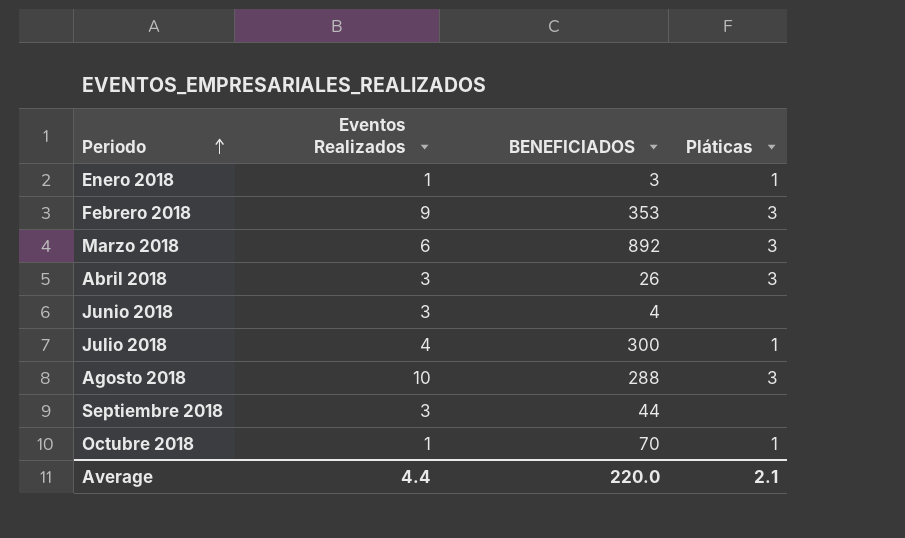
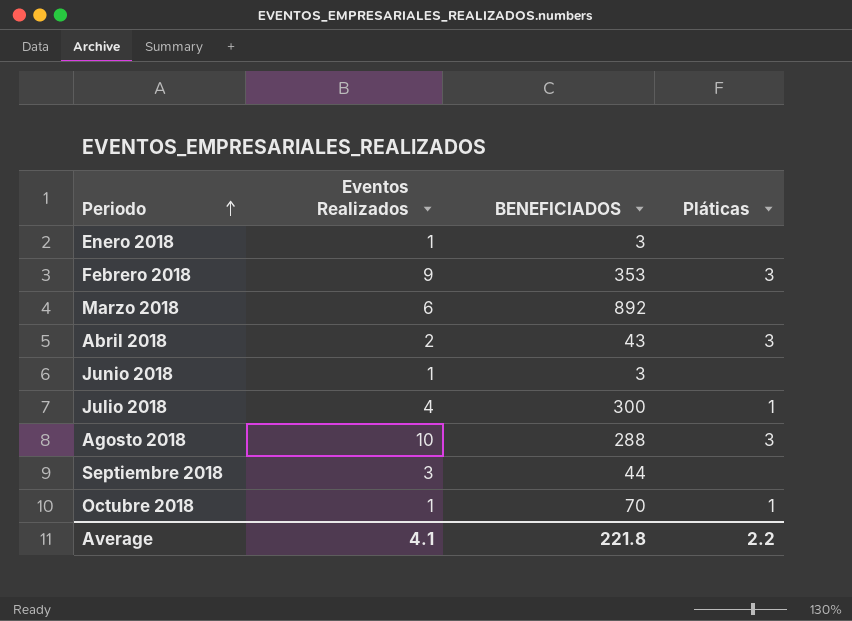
Enero 2018 | Pláticas: 1 -> none
Marzo 2018 | Pláticas: 3 -> none
Abril 2018 | Eventos Realizados: 3 -> 2
Abril 2018 | BENEFICIADOS: 26 -> 43
Junio 2018 | Eventos Realizados: 3 -> 1
Junio 2018 | BENEFICIADOS: 4 -> 3
Average | Eventos Realizados: 4.4 -> 4.1
Average | BENEFICIADOS: 220.0 -> 221.8
Average | Pláticas: 2.1 -> 2.2

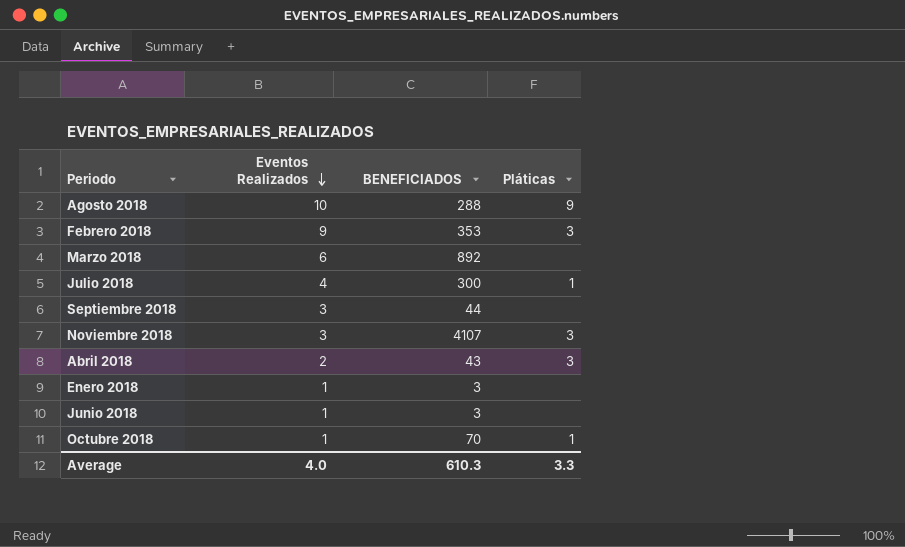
row order: Periodo ascending -> Eventos Realizados descending
Agosto 2018 | Pláticas: 3 -> 9
row Noviembre 2018: none -> 3 | 4107 | 3
Average | Eventos Realizados: 4.1 -> 4.0
Average | BENEFICIADOS: 221.8 -> 610.3
Average | Pláticas: 2.2 -> 3.3

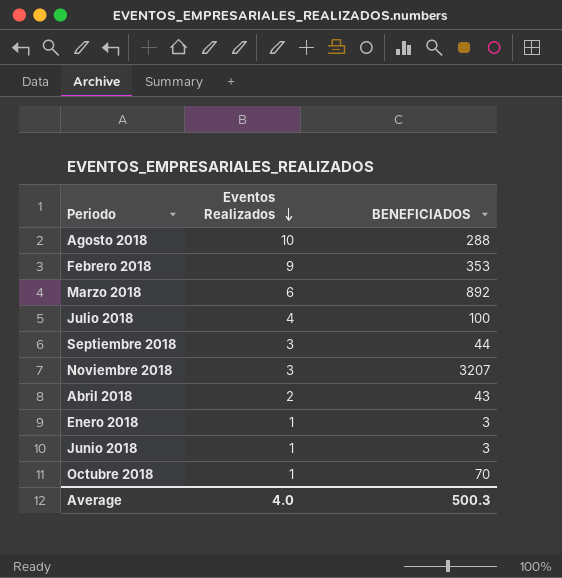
column Pláticas | position: 4 -> none
Julio 2018 | BENEFICIADOS: 300 -> 100
Noviembre 2018 | BENEFICIADOS: 4107 -> 3207
Average | BENEFICIADOS: 610.3 -> 500.3

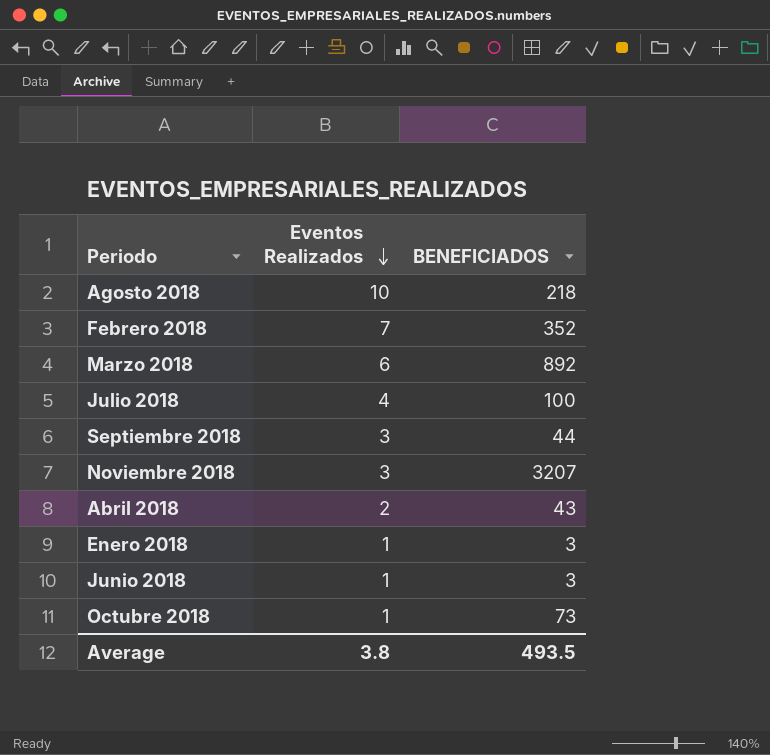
Agosto 2018 | BENEFICIADOS: 288 -> 218
Febrero 2018 | Eventos Realizados: 9 -> 7
Febrero 2018 | BENEFICIADOS: 353 -> 352
Octubre 2018 | BENEFICIADOS: 70 -> 73
Average | Eventos Realizados: 4.0 -> 3.8
Average | BENEFICIADOS: 500.3 -> 493.5

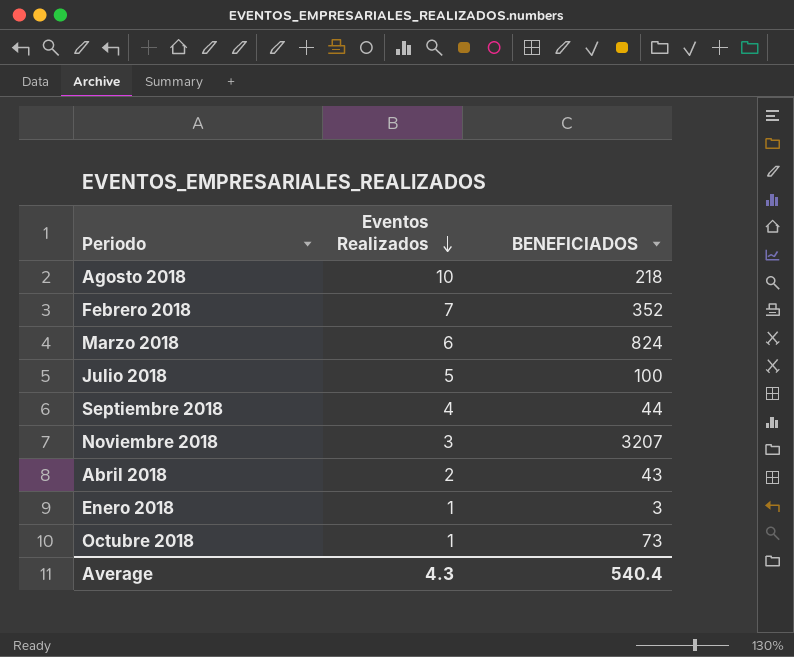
row Junio 2018: 1 | 3 -> none
Marzo 2018 | BENEFICIADOS: 892 -> 824
Julio 2018 | Eventos Realizados: 4 -> 5
Septiembre 2018 | Eventos Realizados: 3 -> 4
Average | Eventos Realizados: 3.8 -> 4.3
Average | BENEFICIADOS: 493.5 -> 540.4

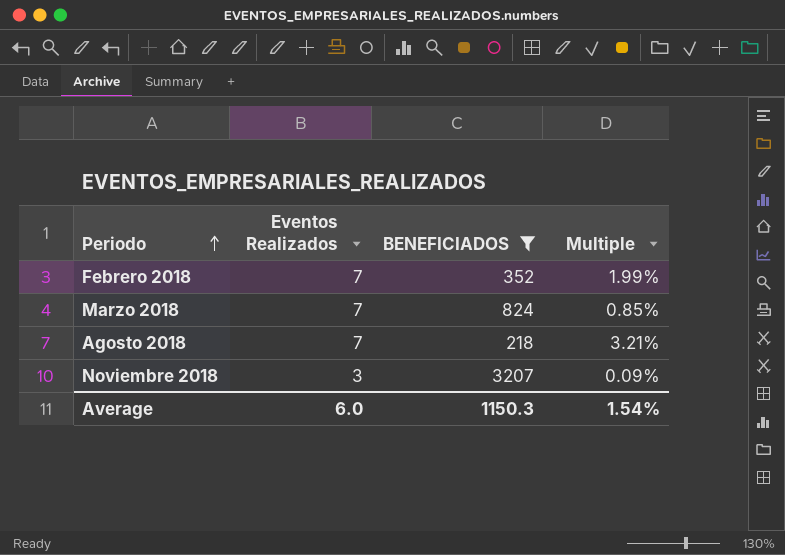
filter: none -> BENEFICIADOS >= 218
row order: Eventos Realizados descending -> Periodo ascending
column Multiple | formula: none -> [Eventos Realizados] / [BENEFICIADOS]
Marzo 2018 | Eventos Realizados: 6 -> 7
Agosto 2018 | Eventos Realizados: 10 -> 7
Average | Eventos Realizados: 4.3 -> 6.0
Average | BENEFICIADOS: 540.4 -> 1150.3

